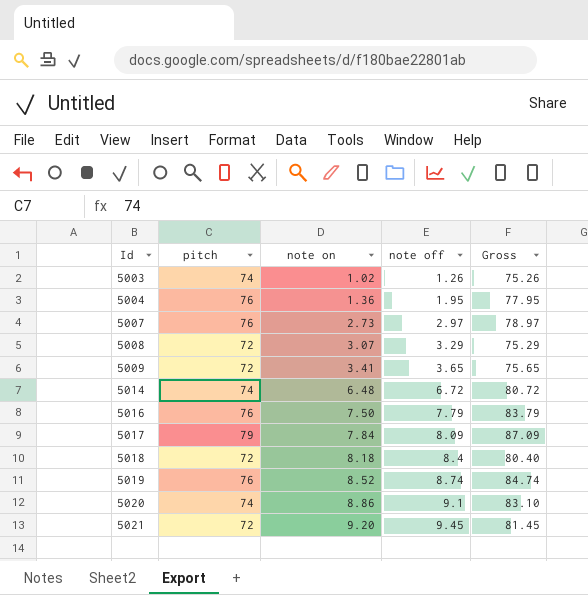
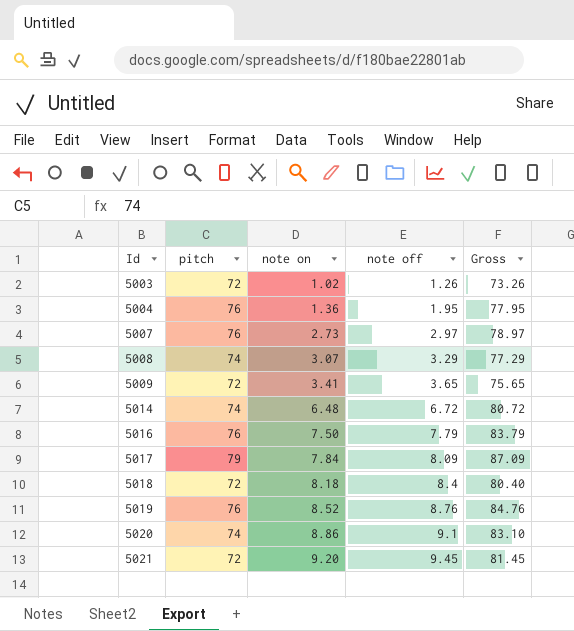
5003 | pitch: 74 -> 72
5003 | Gross: 75.26 -> 73.26
5008 | pitch: 72 -> 74
5008 | Gross: 75.29 -> 77.29
5019 | note off: 8.74 -> 8.76
5019 | Gross: 84.74 -> 84.76

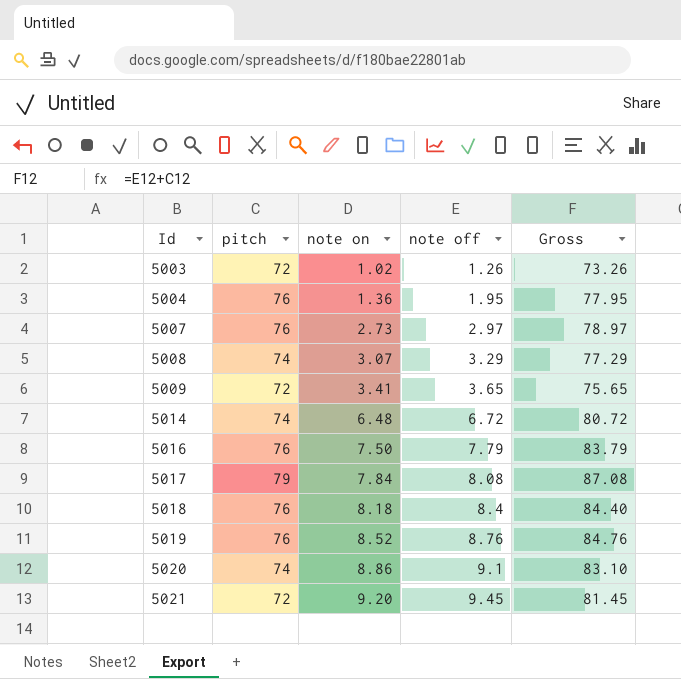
5017 | note off: 8.09 -> 8.08
5017 | Gross: 87.09 -> 87.08
5018 | pitch: 72 -> 76
5018 | Gross: 80.40 -> 84.40

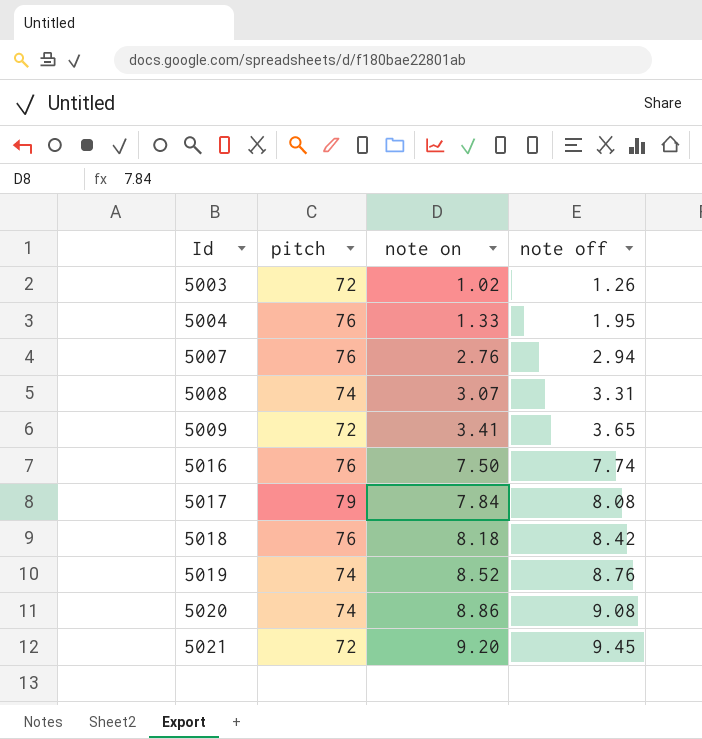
column Gross | formula: [pitch] + [note off] -> none
row 5014: 74 | 6.48 | 6.72 | 80.72 -> none
5004 | note on: 1.36 -> 1.33
5007 | note on: 2.73 -> 2.76
5007 | note off: 2.97 -> 2.94
5008 | note off: 3.29 -> 3.31
5016 | note off: 7.79 -> 7.74
5018 | note off: 8.4 -> 8.42
5019 | pitch: 76 -> 74
5020 | note off: 9.1 -> 9.08

